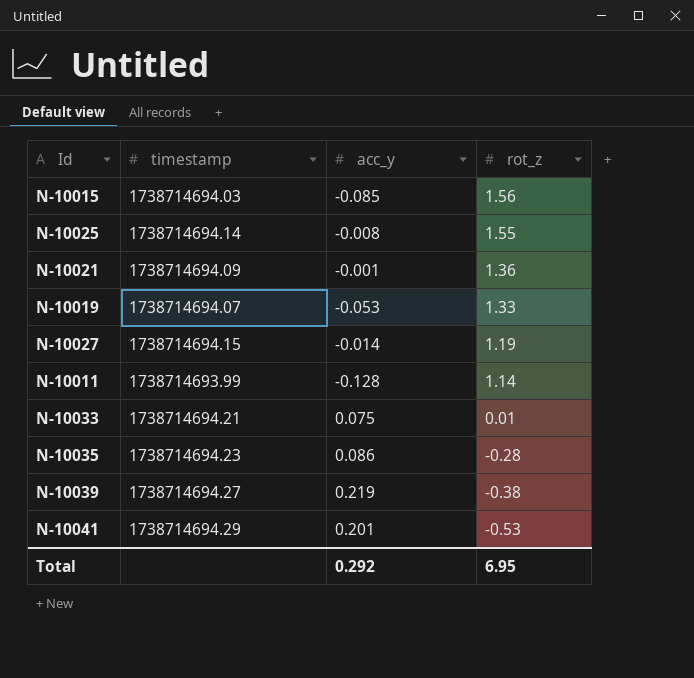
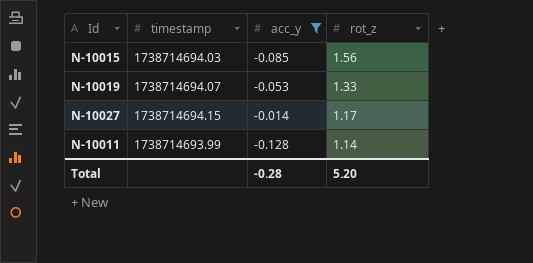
filter: none -> acc_y <= -0.014
N-10027 | rot_z: 1.19 -> 1.17
Total | acc_y: 0.292 -> -0.28
Total | rot_z: 6.95 -> 5.20

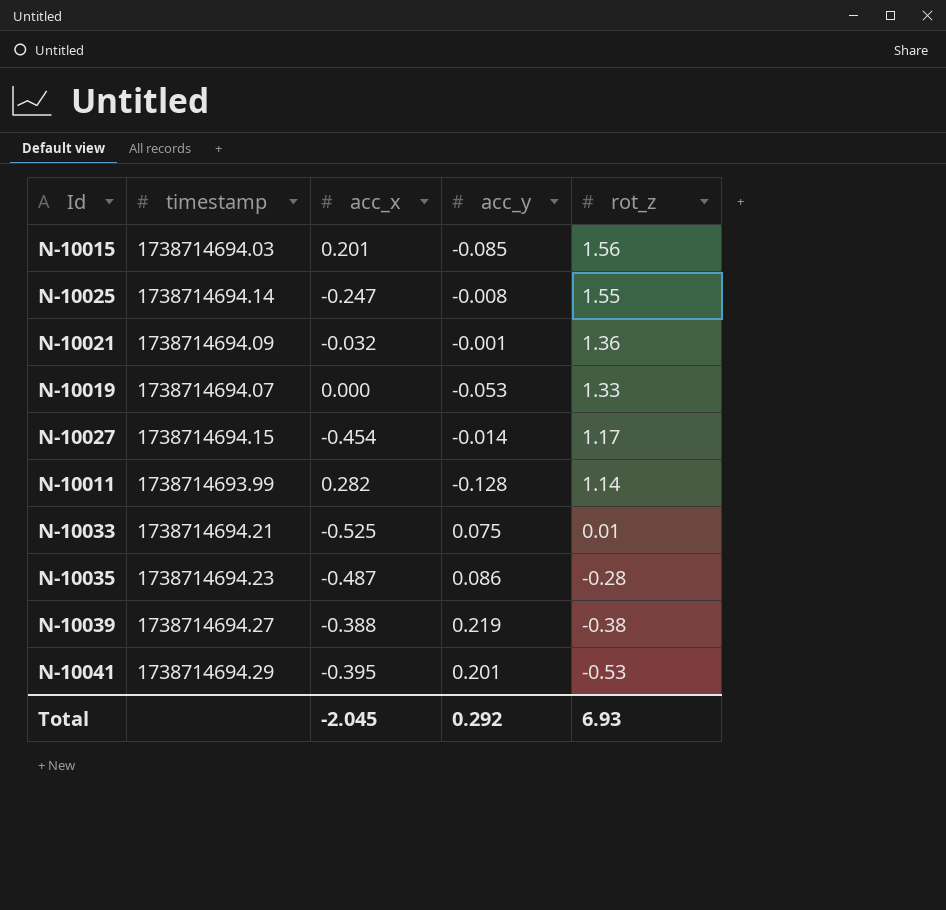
filter: acc_y <= -0.014 -> none
column acc_x | position: none -> 3
Total | acc_y: -0.28 -> 0.292
Total | rot_z: 5.20 -> 6.93

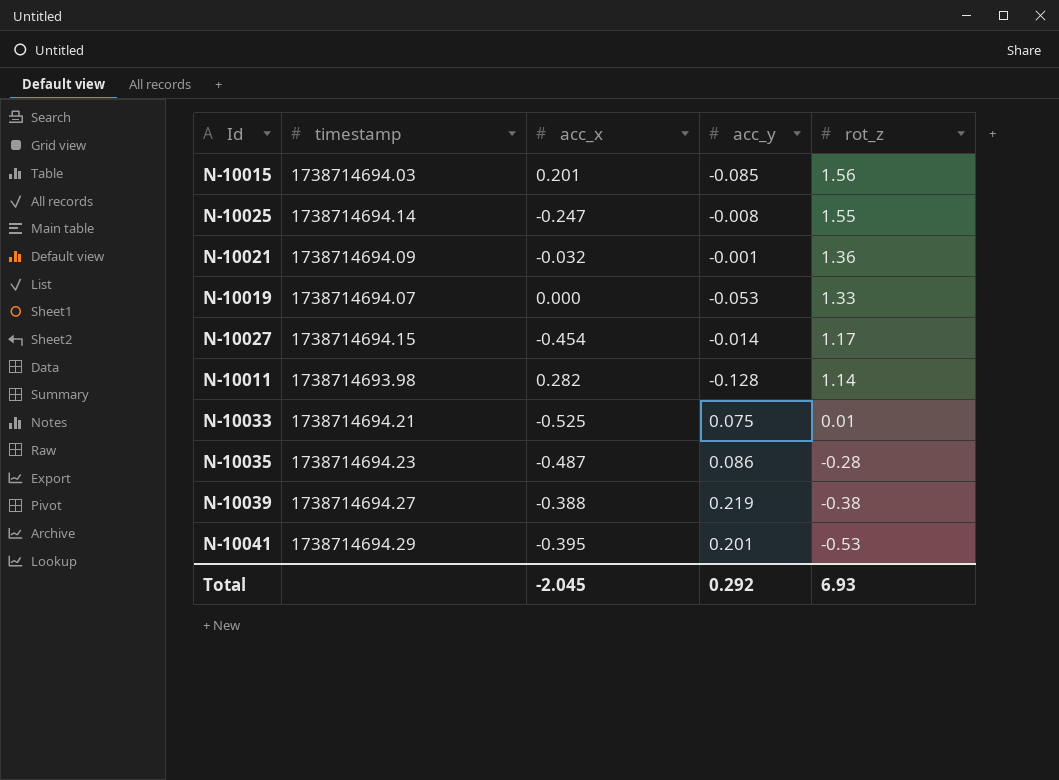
N-10011 | timestamp: 1738714693.99 -> 1738714693.98

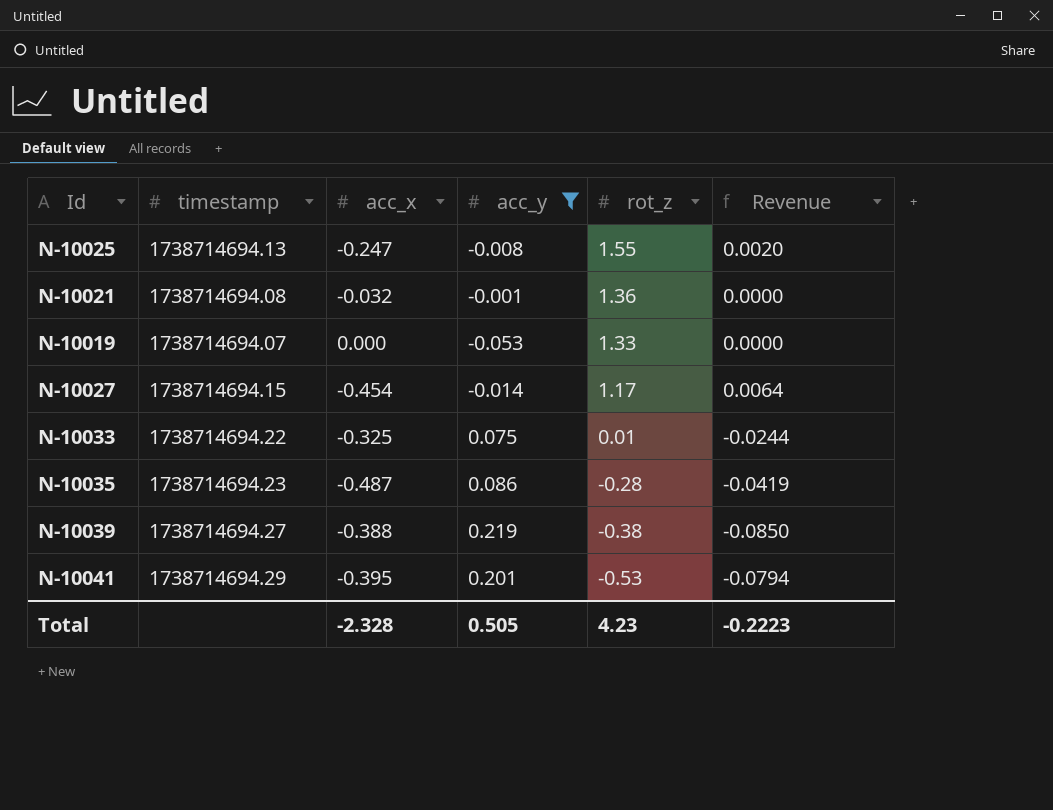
filter: none -> acc_y >= -0.053
column Revenue | formula: none -> [acc_x] * [acc_y]
N-10025 | timestamp: 1738714694.14 -> 1738714694.13
N-10021 | timestamp: 1738714694.09 -> 1738714694.08
N-10033 | timestamp: 1738714694.21 -> 1738714694.22
N-10033 | acc_x: -0.525 -> -0.325
Total | acc_x: -2.045 -> -2.328
Total | acc_y: 0.292 -> 0.505
Total | rot_z: 6.93 -> 4.23

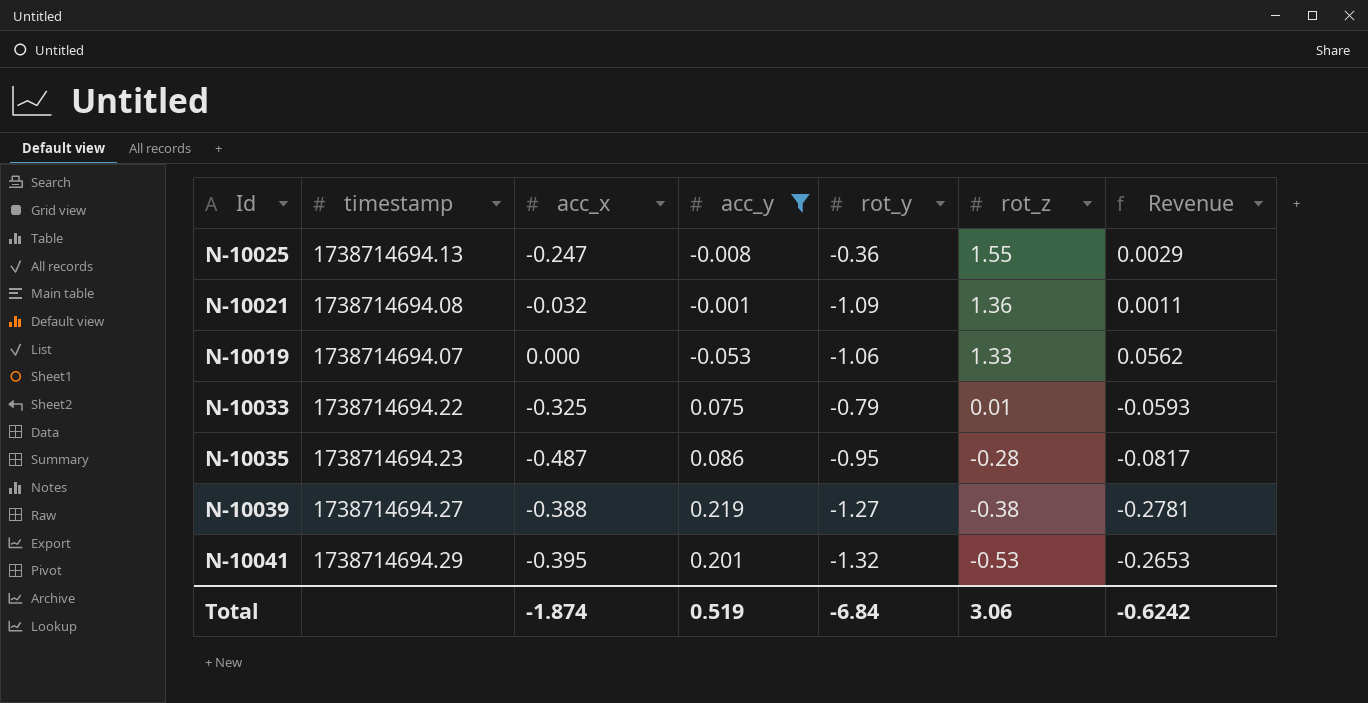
column rot_y | position: none -> 5
column Revenue | formula: [acc_x] * [acc_y] -> [acc_y] * [rot_y]
row N-10027: 1738714694.15 | -0.454 | -0.014 | 1.17 | 0.0064 -> none
Total | acc_x: -2.328 -> -1.874
Total | acc_y: 0.505 -> 0.519
Total | rot_z: 4.23 -> 3.06
Total | Revenue: -0.2223 -> -0.6242

